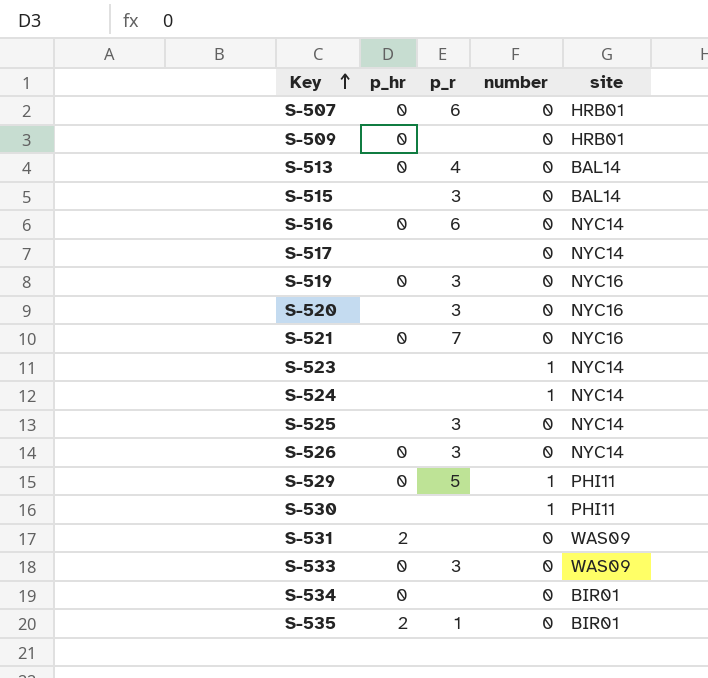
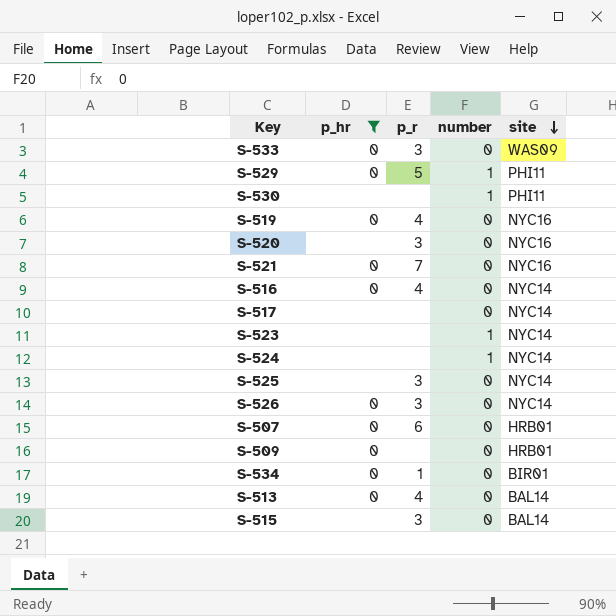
filter: none -> p_hr != 2
row order: Key ascending -> site descending
S-519 | p_r: 3 -> 4
S-516 | p_r: 6 -> 4
S-534 | p_r: none -> 1

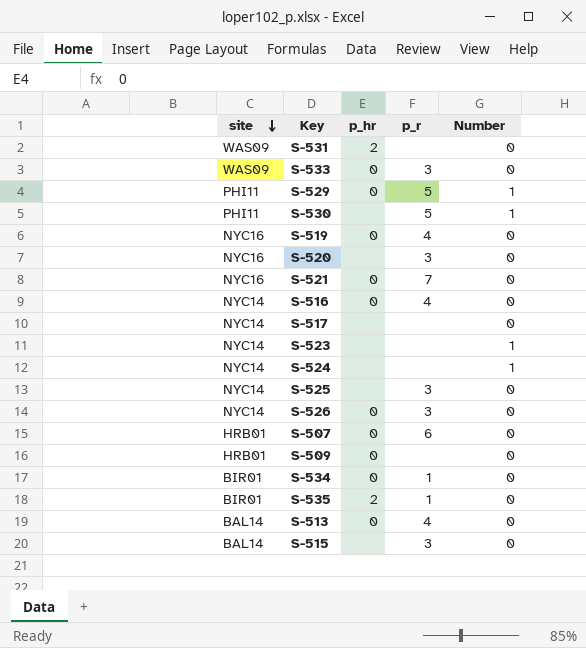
filter: p_hr != 2 -> none
column site | position: 5 -> 1
column name: number -> Number
S-530 | p_r: none -> 5

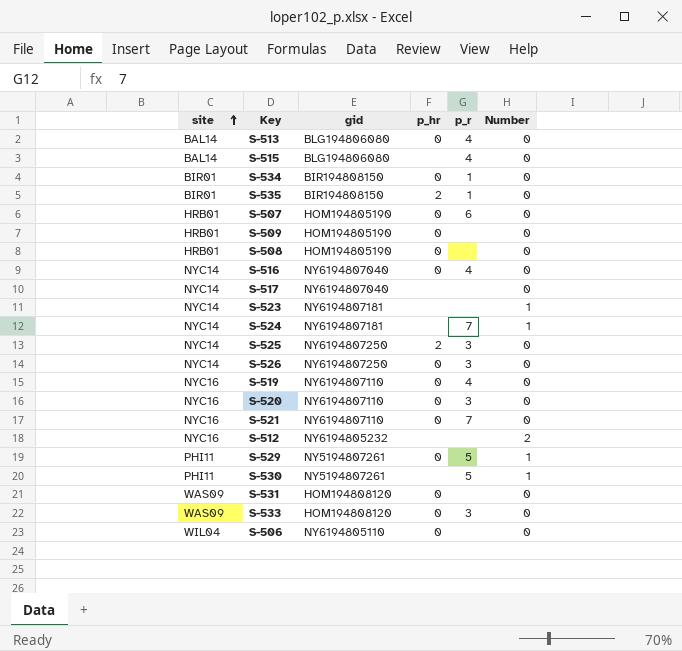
row order: site descending -> site ascending
column gid | position: none -> 3
S-515 | p_r: 3 -> 4
row S-508: none -> HRB01 | HOM194805190 | 0 | none | 0
S-524 | p_r: none -> 7
S-525 | p_hr: none -> 2
S-520 | p_hr: none -> 0
row S-512: none -> NYC16 | NY6194805232 | none | none | 2
S-531 | p_hr: 2 -> 0
row S-506: none -> WIL04 | NY6194805110 | 0 | none | 0

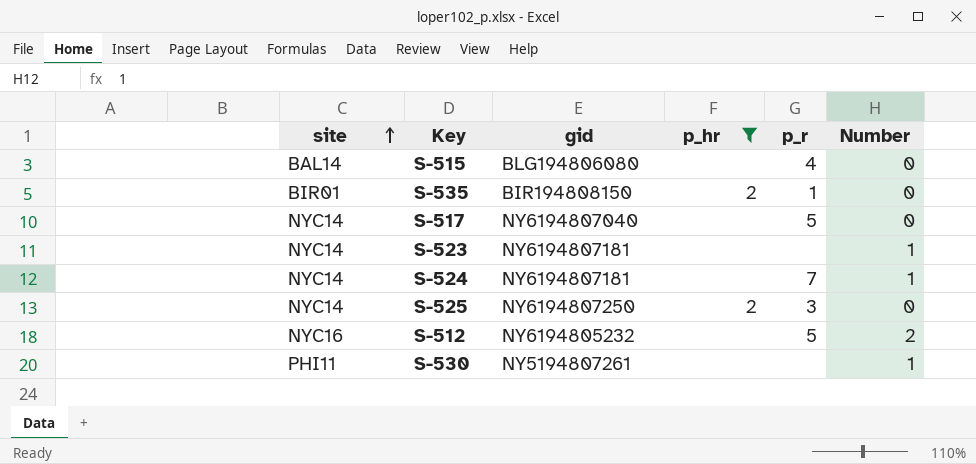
filter: none -> p_hr != 0
S-517 | p_r: none -> 5
S-512 | p_r: none -> 5
S-530 | p_r: 5 -> none

